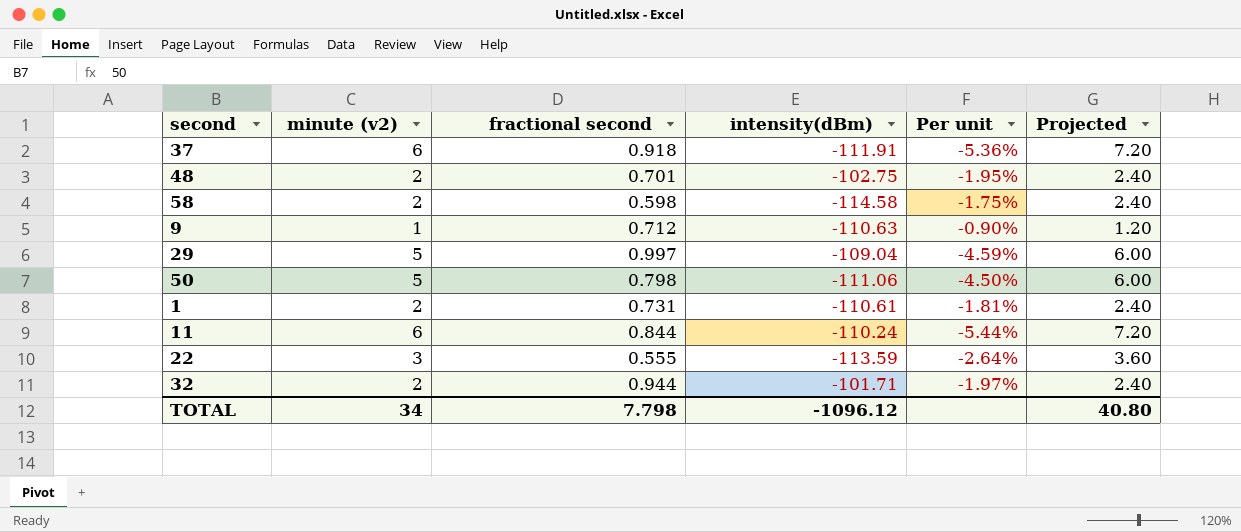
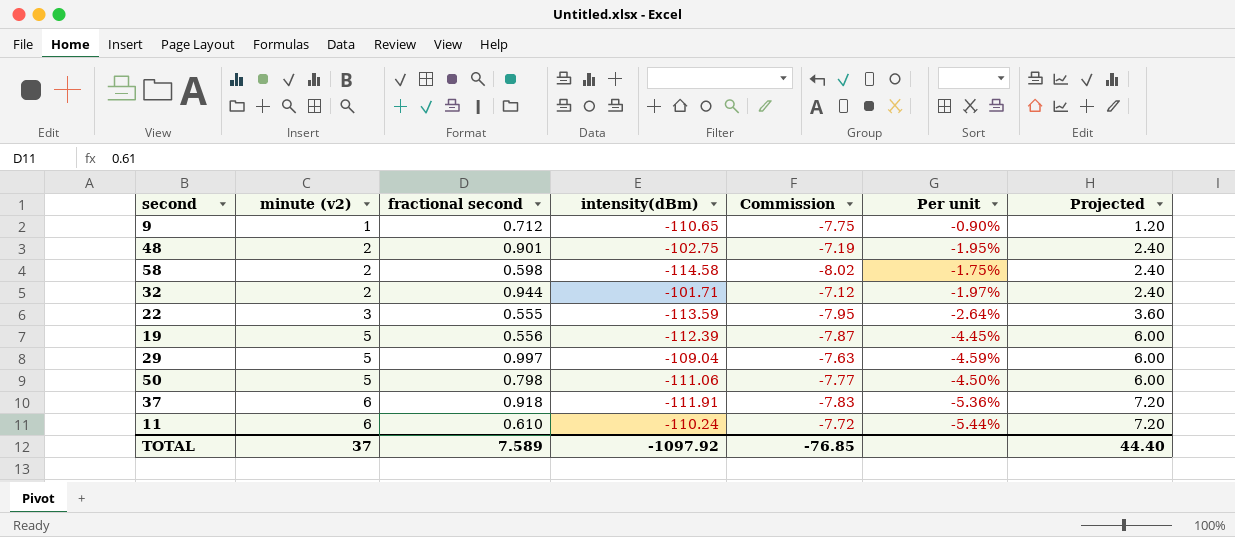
row order: none -> minute (v2) ascending
column Commission | formula: none -> [intensity(dBm)] * 0.07
row 1: 2 | 0.731 | -110.61 | -1.81% | 2.40 -> none
9 | intensity(dBm): -110.63 -> -110.65
48 | fractional second: 0.701 -> 0.901
row 19: none -> 5 | 0.556 | -112.39 | -7.87 | -4.45% | 6.00
11 | fractional second: 0.844 -> 0.610
TOTAL | minute (v2): 34 -> 37
TOTAL | fractional second: 7.798 -> 7.589
TOTAL | intensity(dBm): -1096.12 -> -1097.92
TOTAL | Projected: 40.80 -> 44.40

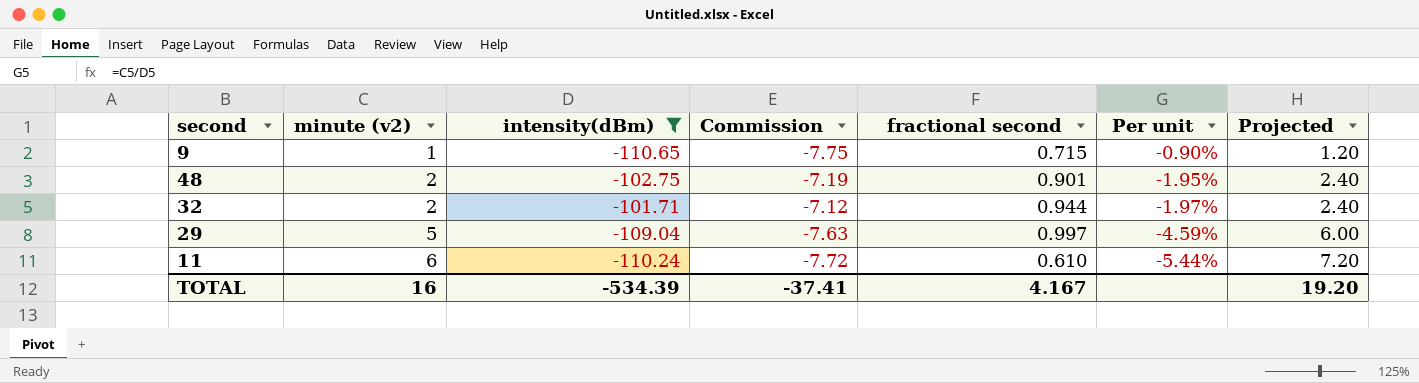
filter: none -> intensity(dBm) >= -110.65
column fractional second | position: 3 -> 5
9 | fractional second: 0.712 -> 0.715
TOTAL | minute (v2): 37 -> 16
TOTAL | intensity(dBm): -1097.92 -> -534.39
TOTAL | Commission: -76.85 -> -37.41
TOTAL | fractional second: 7.589 -> 4.167
TOTAL | Projected: 44.40 -> 19.20

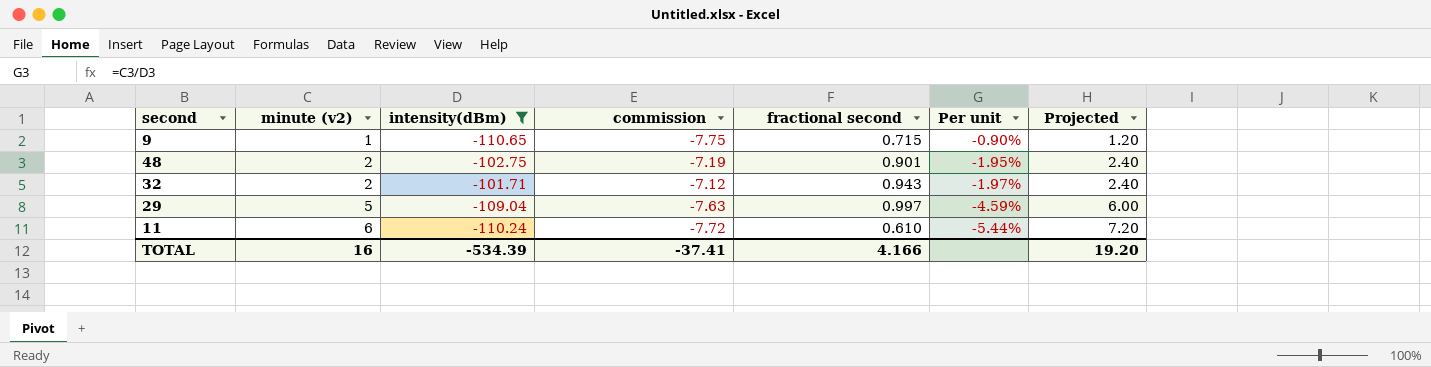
column name: Commission -> commission
32 | fractional second: 0.944 -> 0.943
TOTAL | fractional second: 4.167 -> 4.166

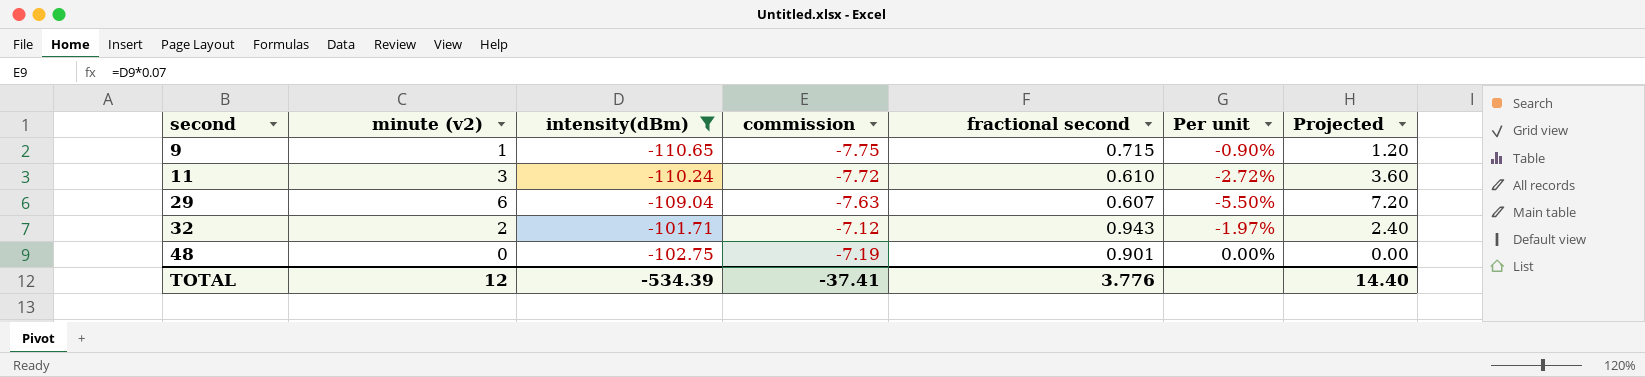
row order: minute (v2) ascending -> second ascending
11 | minute (v2): 6 -> 3
11 | Per unit: -5.44% -> -2.72%
11 | Projected: 7.20 -> 3.60
29 | minute (v2): 5 -> 6
29 | fractional second: 0.997 -> 0.607
29 | Per unit: -4.59% -> -5.50%
29 | Projected: 6.00 -> 7.20
48 | minute (v2): 2 -> 0
48 | Per unit: -1.95% -> 0.00%
48 | Projected: 2.40 -> 0.00
TOTAL | minute (v2): 16 -> 12
TOTAL | fractional second: 4.166 -> 3.776
TOTAL | Projected: 19.20 -> 14.40

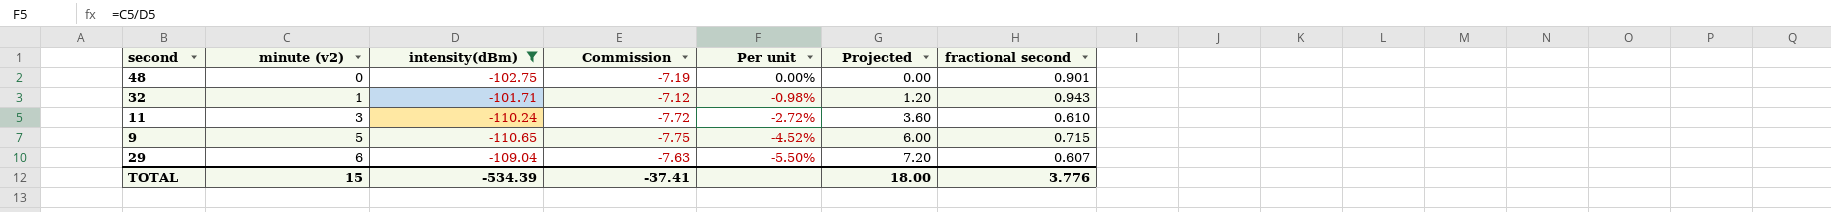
row order: second ascending -> minute (v2) ascending
column name: commission -> Commission
column fractional second | position: 5 -> 7
32 | minute (v2): 2 -> 1
32 | Per unit: -1.97% -> -0.98%
32 | Projected: 2.40 -> 1.20
9 | minute (v2): 1 -> 5
9 | Per unit: -0.90% -> -4.52%
9 | Projected: 1.20 -> 6.00
TOTAL | minute (v2): 12 -> 15
TOTAL | Projected: 14.40 -> 18.00

